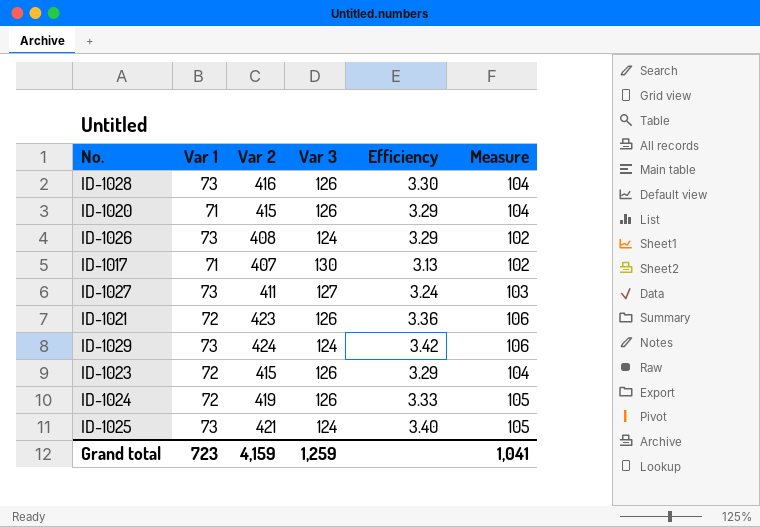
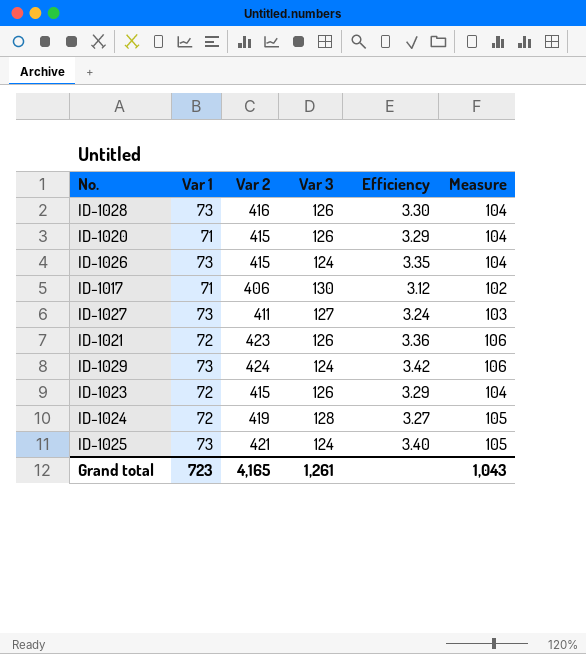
ID-1026 | Var 2: 408 -> 415
ID-1026 | Efficiency: 3.29 -> 3.35
ID-1026 | Measure: 102 -> 104
ID-1017 | Var 2: 407 -> 406
ID-1017 | Efficiency: 3.13 -> 3.12
ID-1024 | Var 3: 126 -> 128
ID-1024 | Efficiency: 3.33 -> 3.27
Grand total | Var 2: 4,159 -> 4,165
Grand total | Var 3: 1,259 -> 1,261
Grand total | Measure: 1,041 -> 1,043

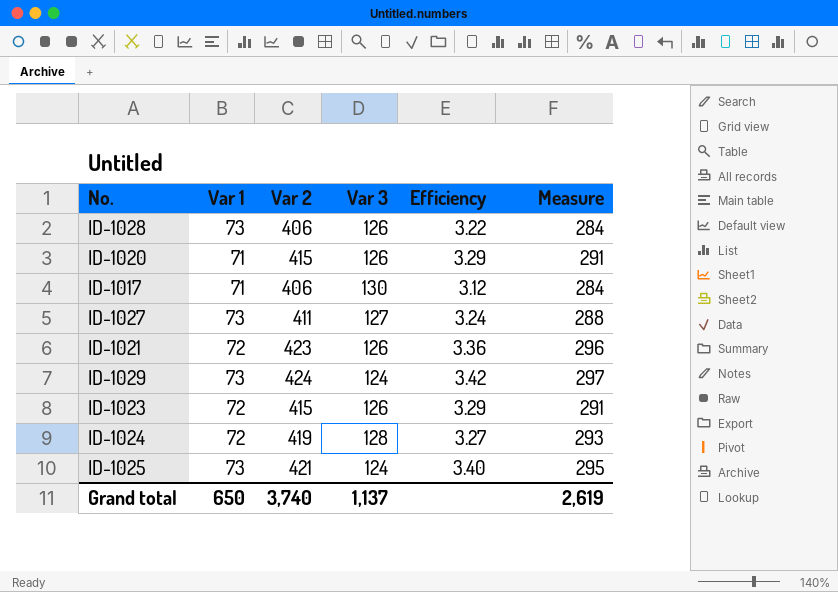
column Measure | formula: [Var 2] * 0.25 -> [Var 2] * 0.7
row ID-1026: 73 | 415 | 124 | 3.35 | 104 -> none
ID-1028 | Var 2: 416 -> 406
ID-1028 | Efficiency: 3.30 -> 3.22
Grand total | Var 1: 723 -> 650
Grand total | Var 2: 4,165 -> 3,740
Grand total | Var 3: 1,261 -> 1,137
Grand total | Measure: 1,043 -> 2,619

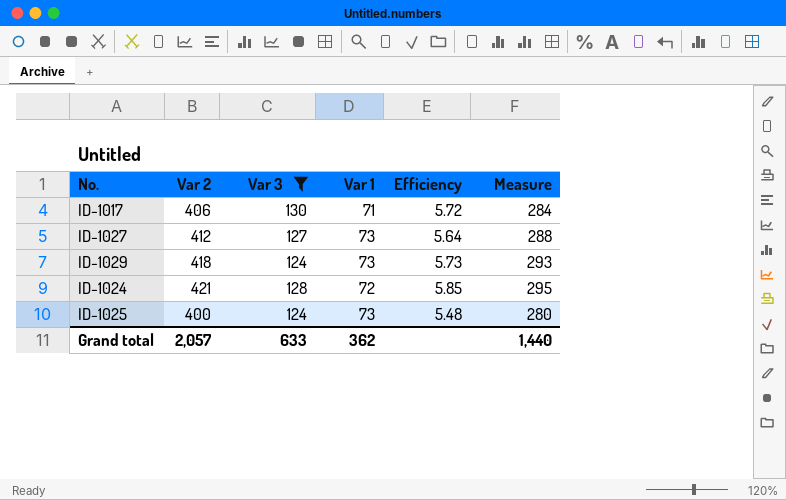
filter: none -> Var 3 != 126
column Var 1 | position: 2 -> 4
column Efficiency | formula: [Var 2] / [Var 3] -> [Var 2] / [Var 1]
ID-1027 | Var 2: 411 -> 412
ID-1029 | Var 2: 424 -> 418
ID-1029 | Measure: 297 -> 293
ID-1024 | Var 2: 419 -> 421
ID-1024 | Measure: 293 -> 295
ID-1025 | Var 2: 421 -> 400
ID-1025 | Measure: 295 -> 280
Grand total | Var 2: 3,740 -> 2,057
Grand total | Var 3: 1,137 -> 633
Grand total | Var 1: 650 -> 362
Grand total | Measure: 2,619 -> 1,440

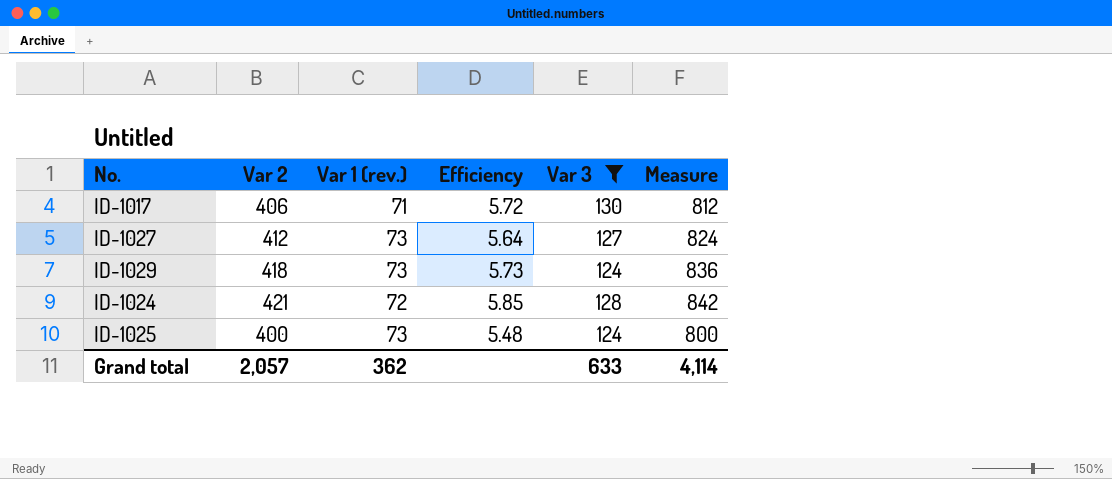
column name: Var 1 -> Var 1 (rev.)
column Var 3 | position: 3 -> 5
column Measure | formula: [Var 2] * 0.7 -> [Var 2] * 2
Grand total | Measure: 1,440 -> 4,114

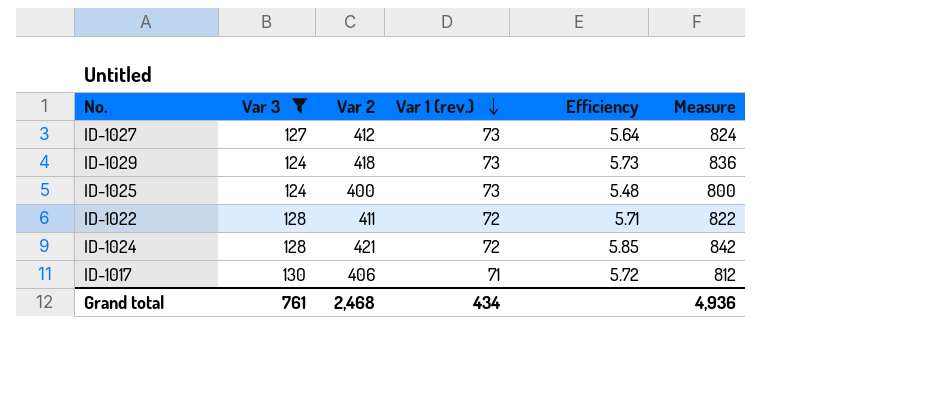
row order: none -> Var 1 (rev.) descending
column Var 3 | position: 5 -> 2
row ID-1022: none -> 128 | 411 | 72 | 5.71 | 822
Grand total | Var 3: 633 -> 761
Grand total | Var 2: 2,057 -> 2,468
Grand total | Var 1 (rev.): 362 -> 434
Grand total | Measure: 4,114 -> 4,936

